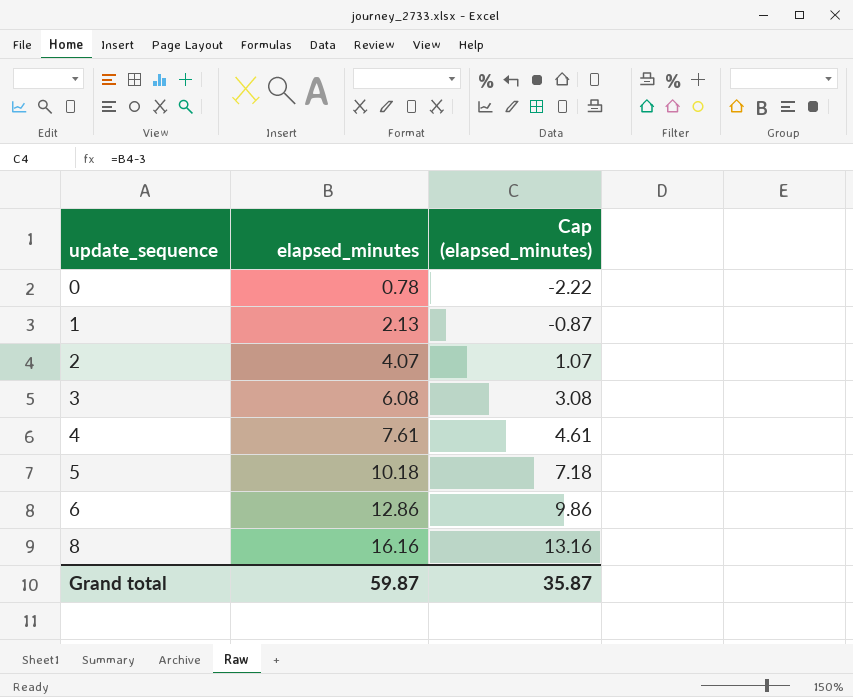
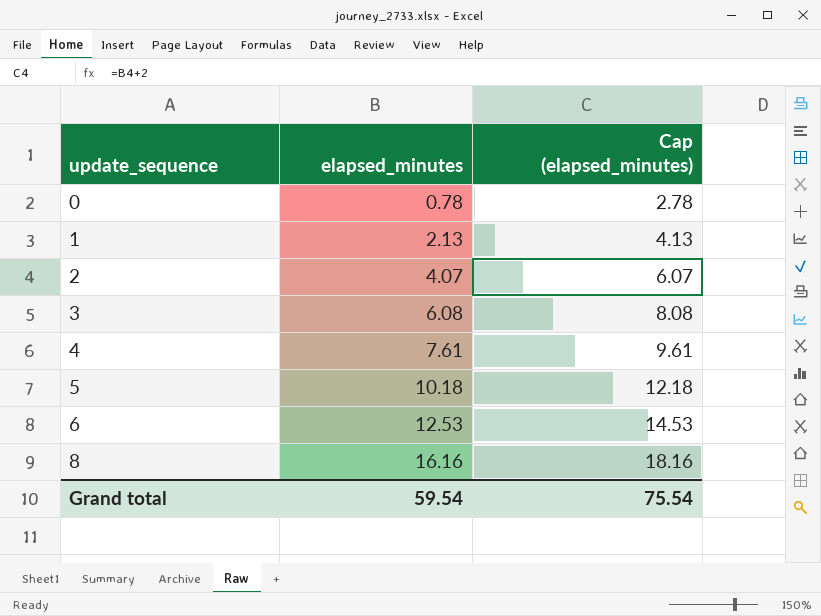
column Cap (elapsed_minutes) | formula: [elapsed_minutes] - 3 -> [elapsed_minutes] + 2
6 | elapsed_minutes: 12.86 -> 12.53
Grand total | elapsed_minutes: 59.87 -> 59.54
Grand total | Cap (elapsed_minutes): 35.87 -> 75.54

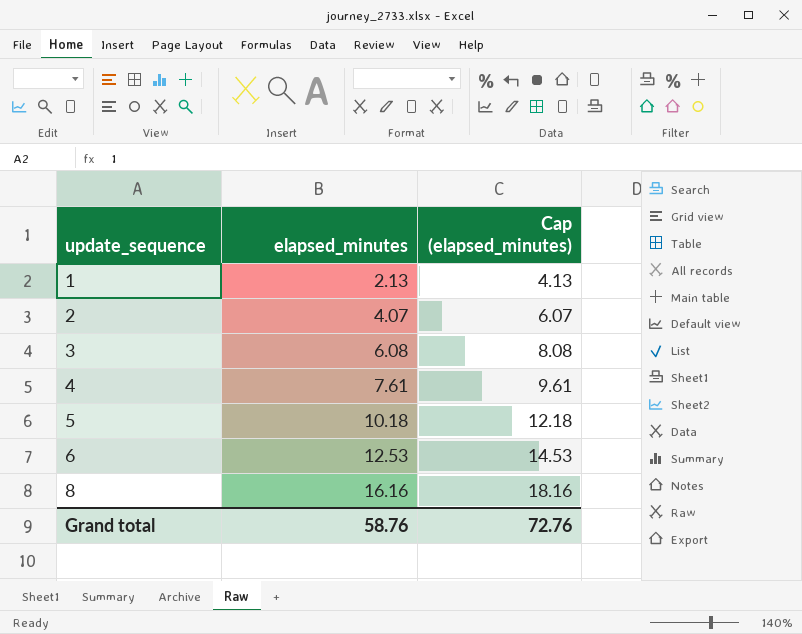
row 0: 0.78 | 2.78 -> none
Grand total | elapsed_minutes: 59.54 -> 58.76
Grand total | Cap (elapsed_minutes): 75.54 -> 72.76

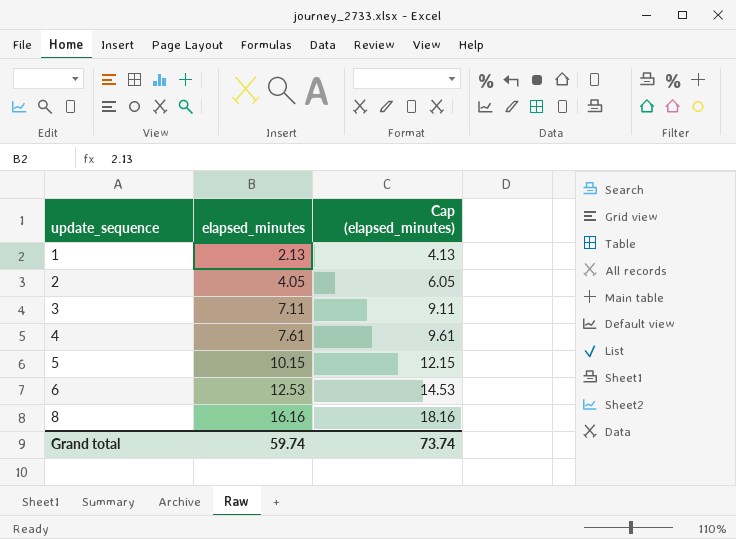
2 | elapsed_minutes: 4.07 -> 4.05
2 | Cap (elapsed_minutes): 6.07 -> 6.05
3 | elapsed_minutes: 6.08 -> 7.11
3 | Cap (elapsed_minutes): 8.08 -> 9.11
5 | elapsed_minutes: 10.18 -> 10.15
5 | Cap (elapsed_minutes): 12.18 -> 12.15
Grand total | elapsed_minutes: 58.76 -> 59.74
Grand total | Cap (elapsed_minutes): 72.76 -> 73.74

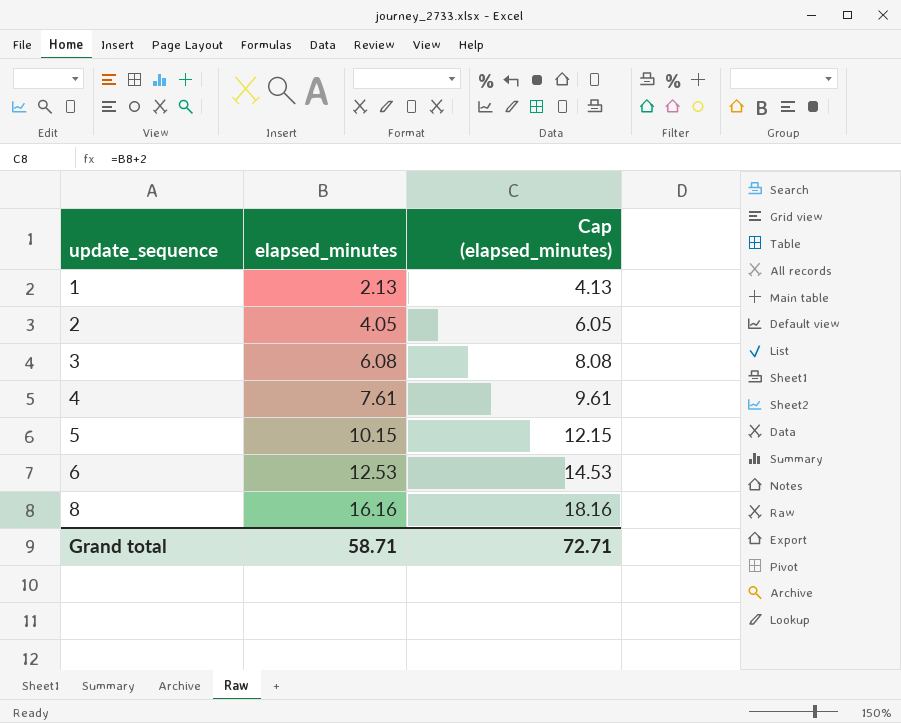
3 | elapsed_minutes: 7.11 -> 6.08
3 | Cap (elapsed_minutes): 9.11 -> 8.08
Grand total | elapsed_minutes: 59.74 -> 58.71
Grand total | Cap (elapsed_minutes): 73.74 -> 72.71

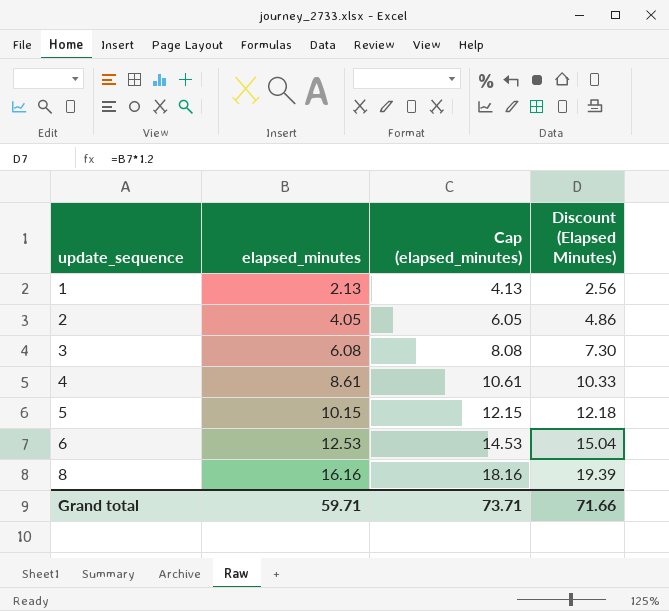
column Discount (Elapsed Minutes) | formula: none -> [elapsed_minutes] * 1.2
4 | elapsed_minutes: 7.61 -> 8.61
4 | Cap (elapsed_minutes): 9.61 -> 10.61
Grand total | elapsed_minutes: 58.71 -> 59.71
Grand total | Cap (elapsed_minutes): 72.71 -> 73.71

